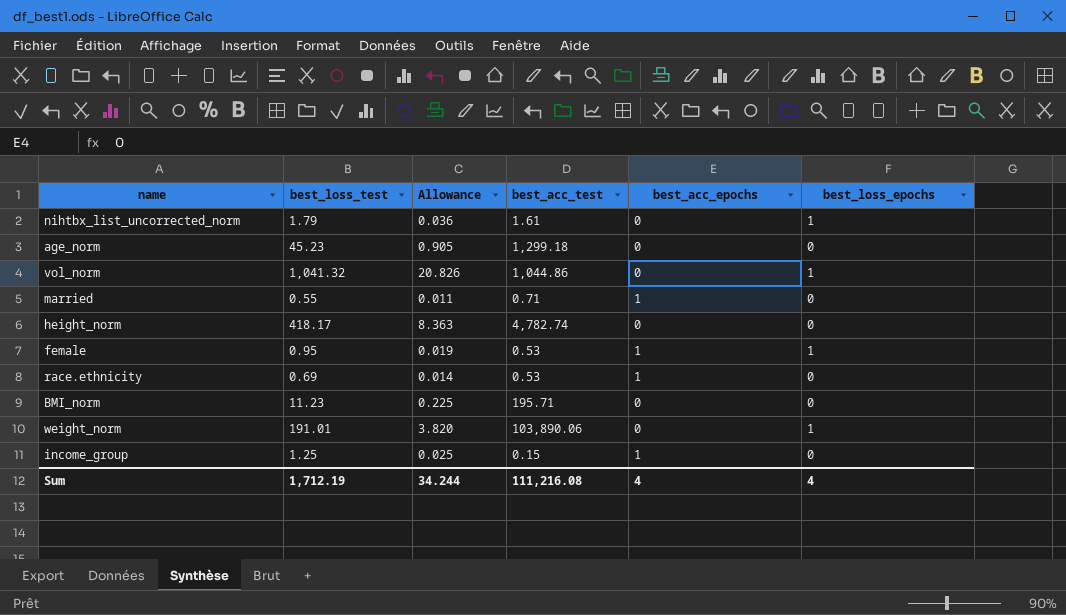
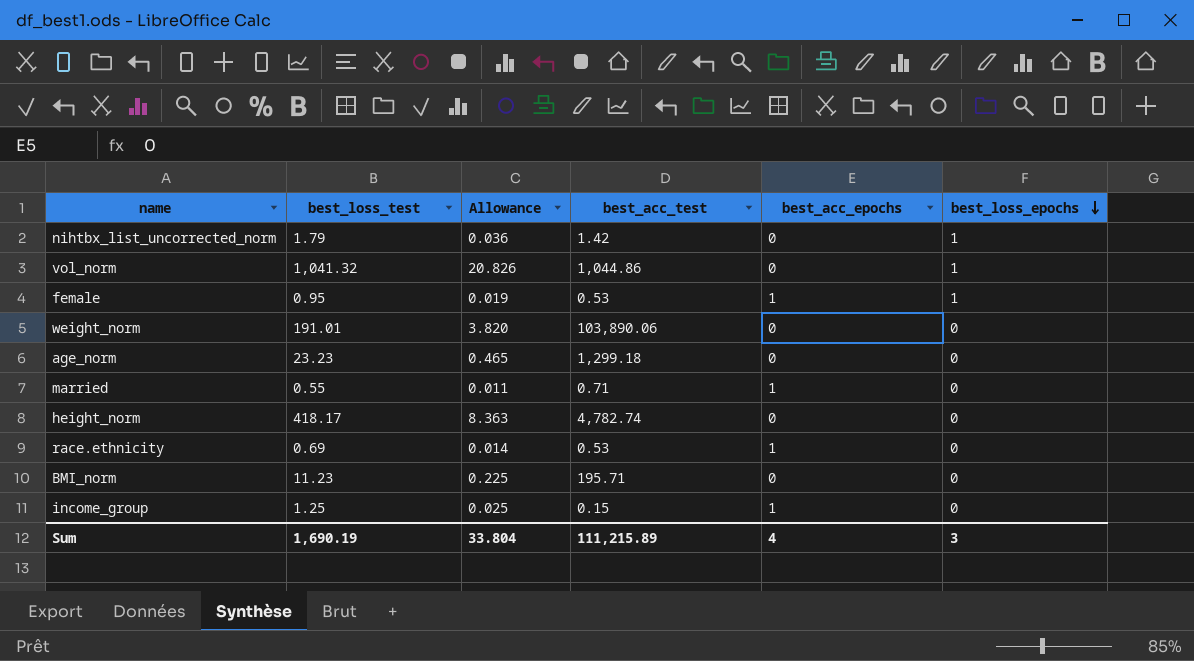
row order: none -> best_loss_epochs descending
nihtbx_list_uncorrected_norm | best_acc_test: 1.61 -> 1.42
weight_norm | best_loss_epochs: 1 -> 0
age_norm | best_loss_test: 45.23 -> 23.23
age_norm | Allowance: 0.905 -> 0.465
Sum | best_loss_test: 1,712.19 -> 1,690.19
Sum | Allowance: 34.244 -> 33.804
Sum | best_acc_test: 111,216.08 -> 111,215.89
Sum | best_loss_epochs: 4 -> 3

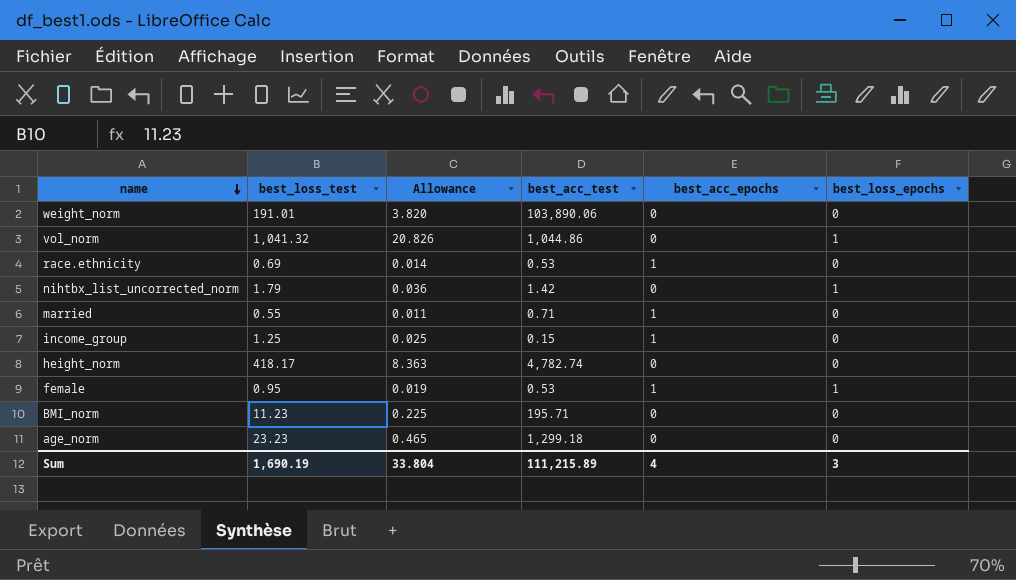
row order: best_loss_epochs descending -> name descending

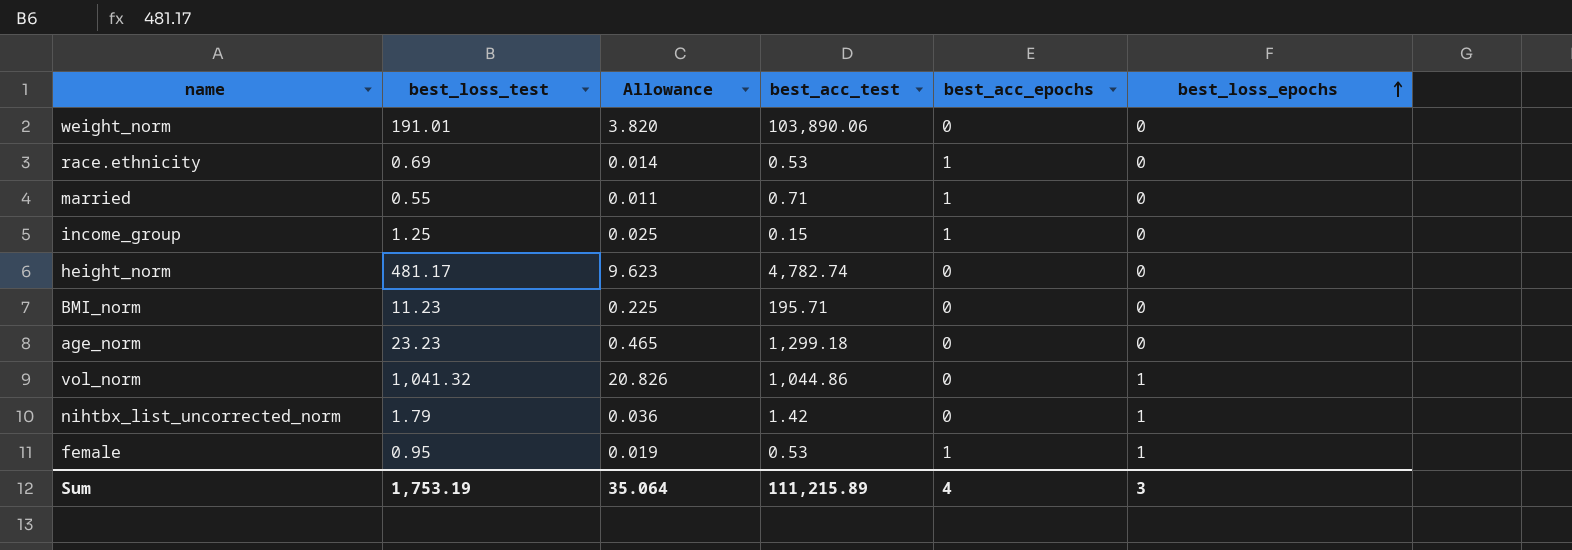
row order: name descending -> best_loss_epochs ascending
height_norm | best_loss_test: 418.17 -> 481.17
height_norm | Allowance: 8.363 -> 9.623
Sum | best_loss_test: 1,690.19 -> 1,753.19
Sum | Allowance: 33.804 -> 35.064

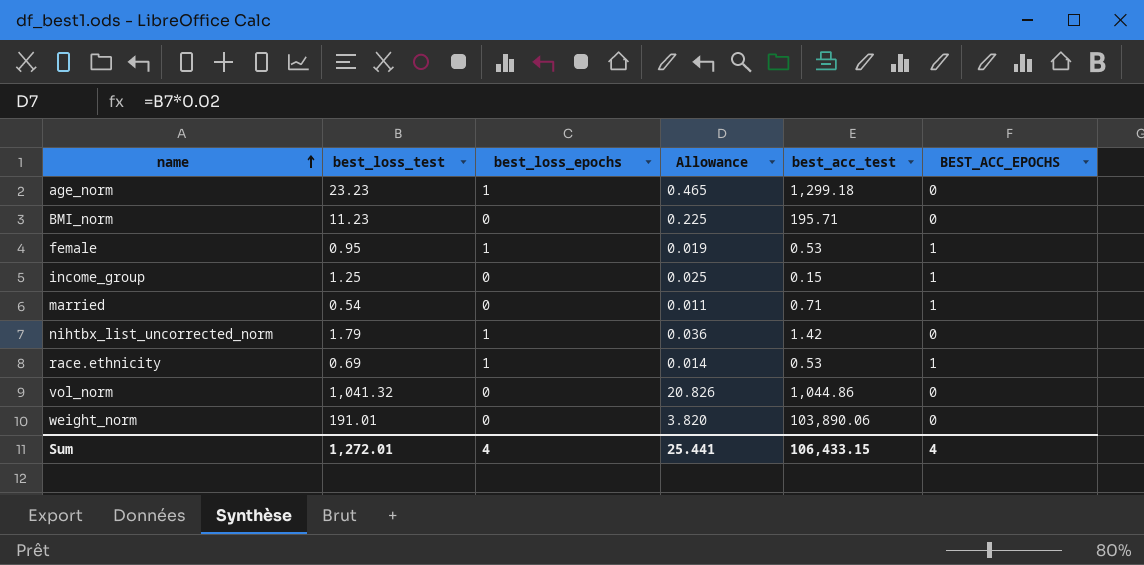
row order: best_loss_epochs ascending -> name ascending
column best_loss_epochs | position: 6 -> 3
column name: best_acc_epochs -> BEST_ACC_EPOCHS
row height_norm: 481.17 | 9.623 | 4,782.74 | 0 | 0 -> none
age_norm | best_loss_epochs: 0 -> 1
married | best_loss_test: 0.55 -> 0.54
race.ethnicity | best_loss_epochs: 0 -> 1
vol_norm | best_loss_epochs: 1 -> 0
Sum | best_loss_test: 1,753.19 -> 1,272.01
Sum | best_loss_epochs: 3 -> 4
Sum | Allowance: 35.064 -> 25.441
Sum | best_acc_test: 111,215.89 -> 106,433.15

